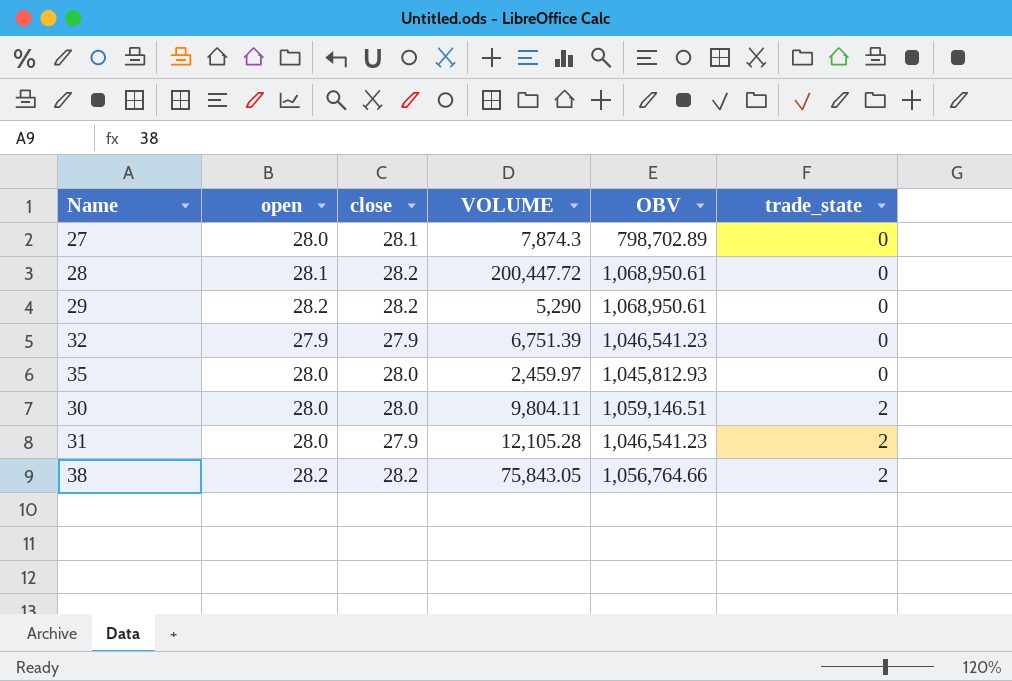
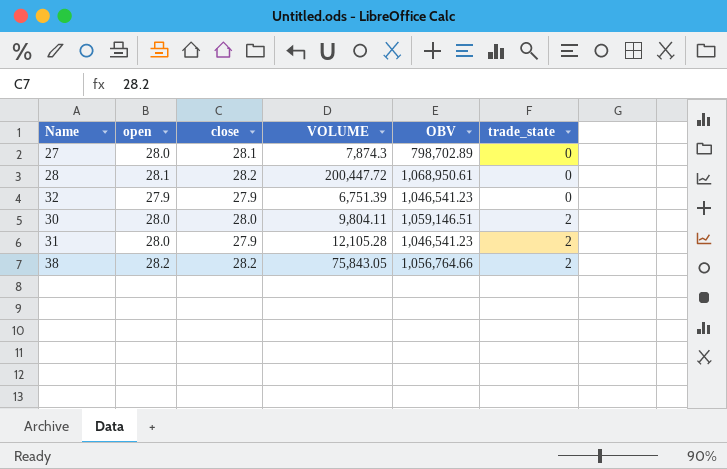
row 29: 28.2 | 28.2 | 5,290 | 1,068,950.61 | 0 -> none
row 35: 28.0 | 28.0 | 2,459.97 | 1,045,812.93 | 0 -> none

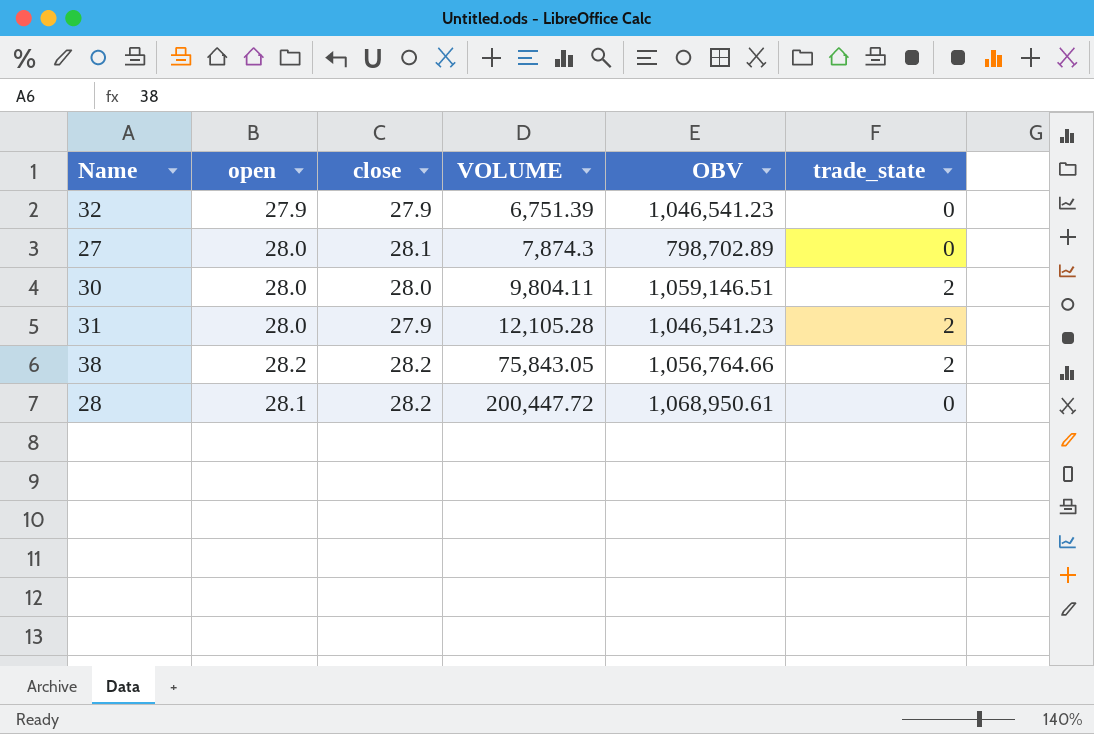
row order: trade_state ascending -> VOLUME ascending

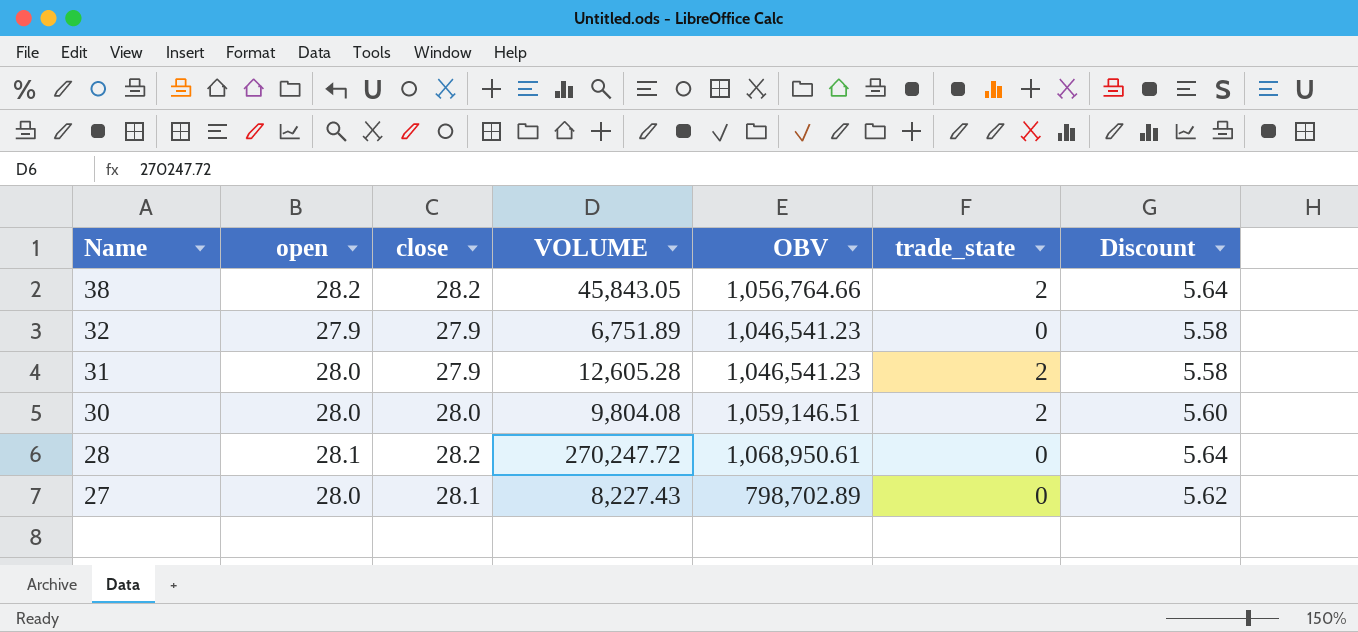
row order: VOLUME ascending -> Name descending
column Discount | formula: none -> [close] * 0.2
38 | VOLUME: 75,843.05 -> 45,843.05
32 | VOLUME: 6,751.39 -> 6,751.89
31 | VOLUME: 12,105.28 -> 12,605.28
30 | VOLUME: 9,804.11 -> 9,804.08
28 | VOLUME: 200,447.72 -> 270,247.72
27 | VOLUME: 7,874.3 -> 8,227.43

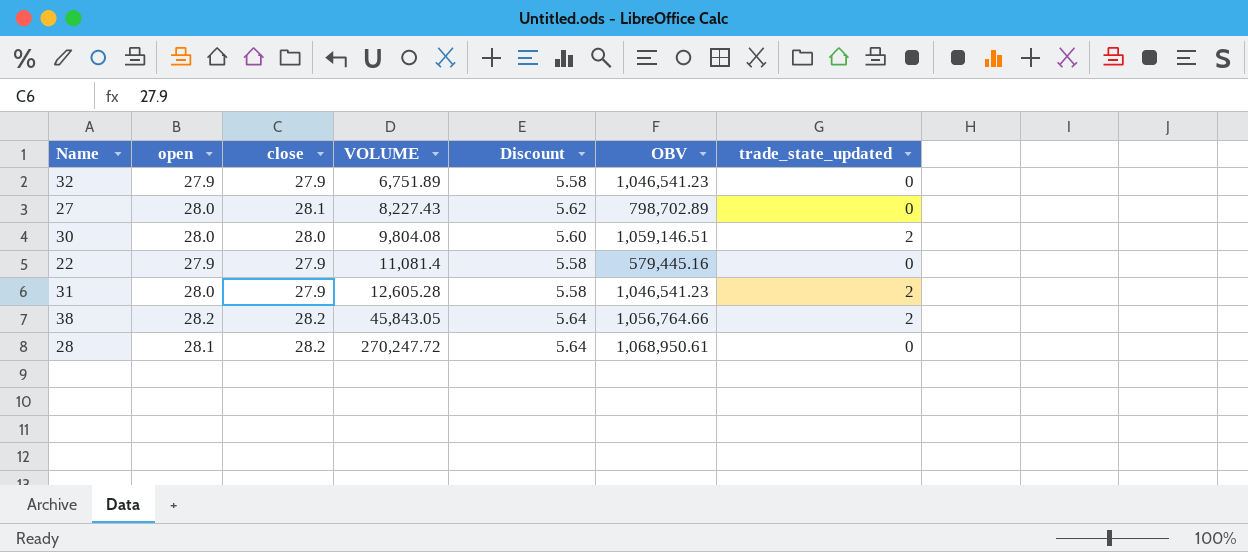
row order: Name descending -> VOLUME ascending
column Discount | position: 7 -> 5
column name: trade_state -> trade_state_updated
row 22: none -> 27.9 | 27.9 | 11,081.4 | 5.58 | 579,445.16 | 0

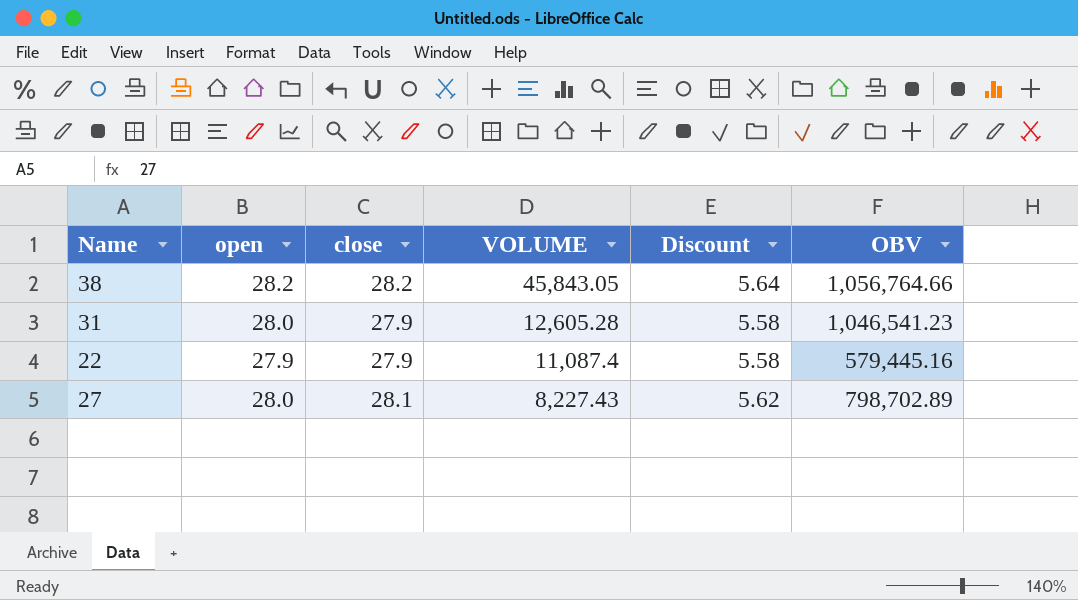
row order: VOLUME ascending -> VOLUME descending
column trade_state_updated | position: 7 -> none
row 32: 27.9 | 27.9 | 6,751.89 | 5.58 | 1,046,541.23 | 0 -> none
row 30: 28.0 | 28.0 | 9,804.08 | 5.60 | 1,059,146.51 | 2 -> none
row 28: 28.1 | 28.2 | 270,247.72 | 5.64 | 1,068,950.61 | 0 -> none
22 | VOLUME: 11,081.4 -> 11,087.4

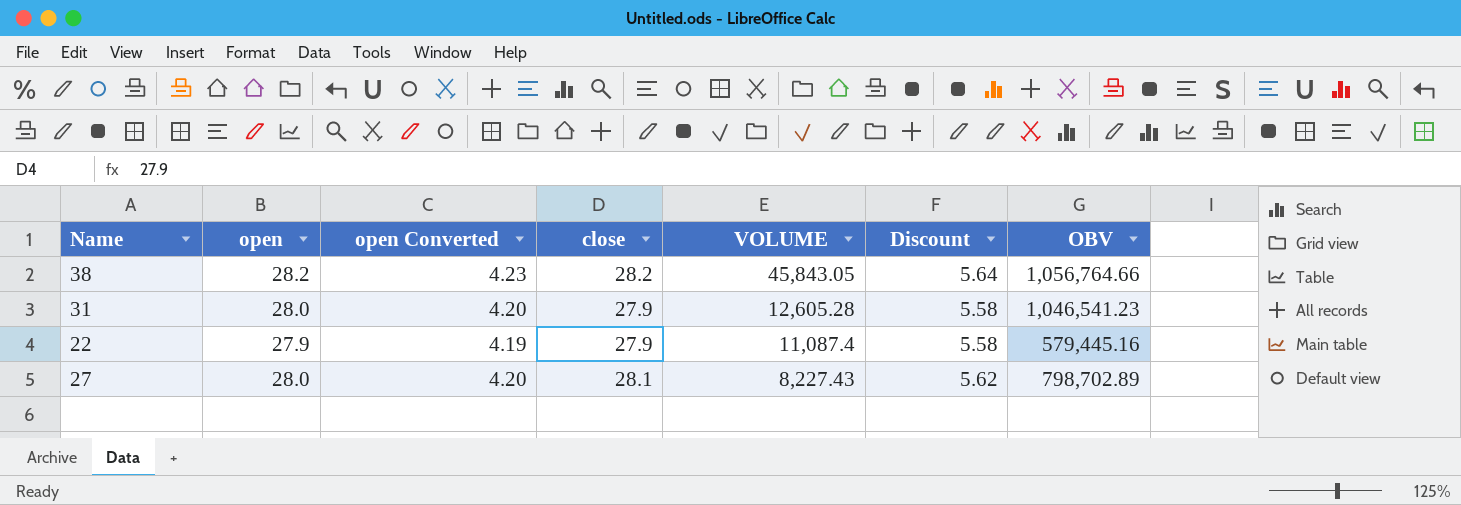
column open Converted | formula: none -> [open] * 0.15

